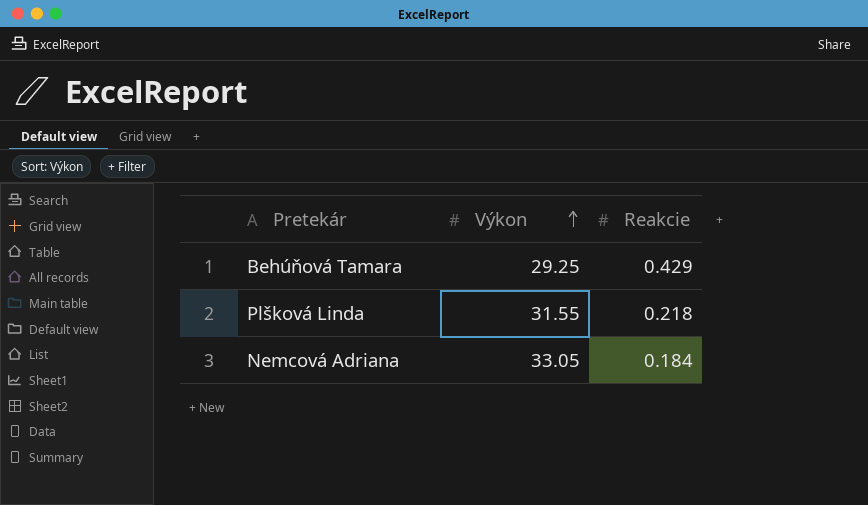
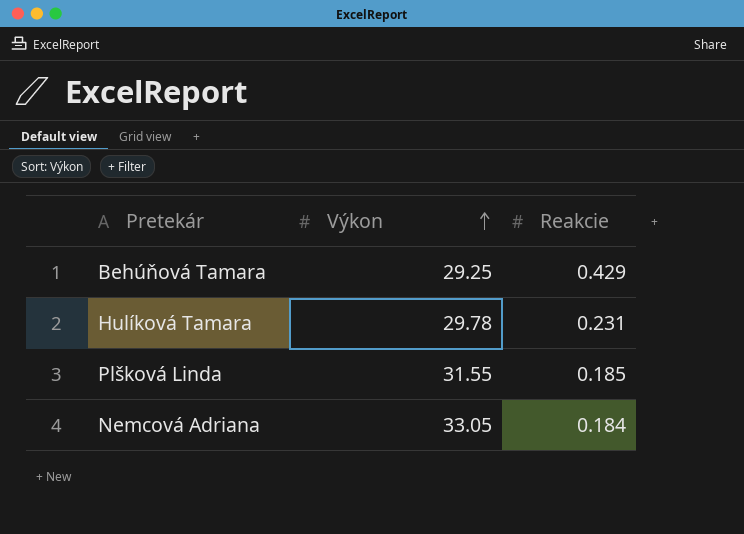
row Hulíková Tamara: none -> 29.78 | 0.231
Plšková Linda | Reakcie: 0.218 -> 0.185

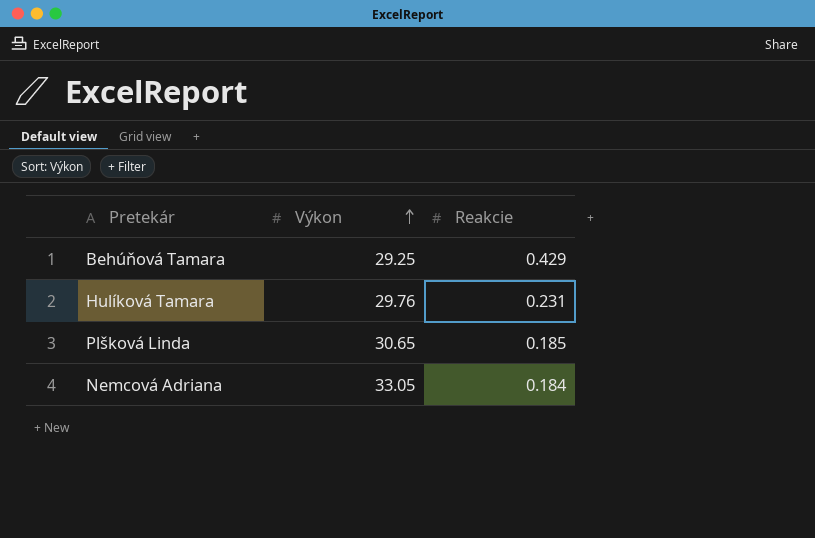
Hulíková Tamara | Výkon: 29.78 -> 29.76
Plšková Linda | Výkon: 31.55 -> 30.65

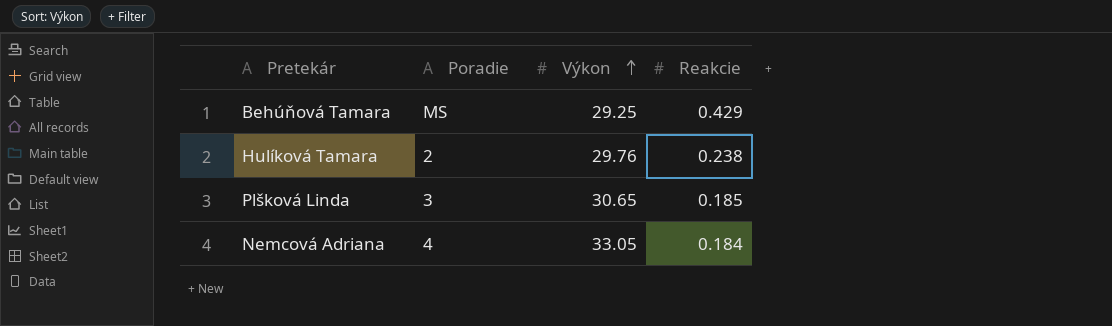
column Poradie | position: none -> 2
Hulíková Tamara | Reakcie: 0.231 -> 0.238

